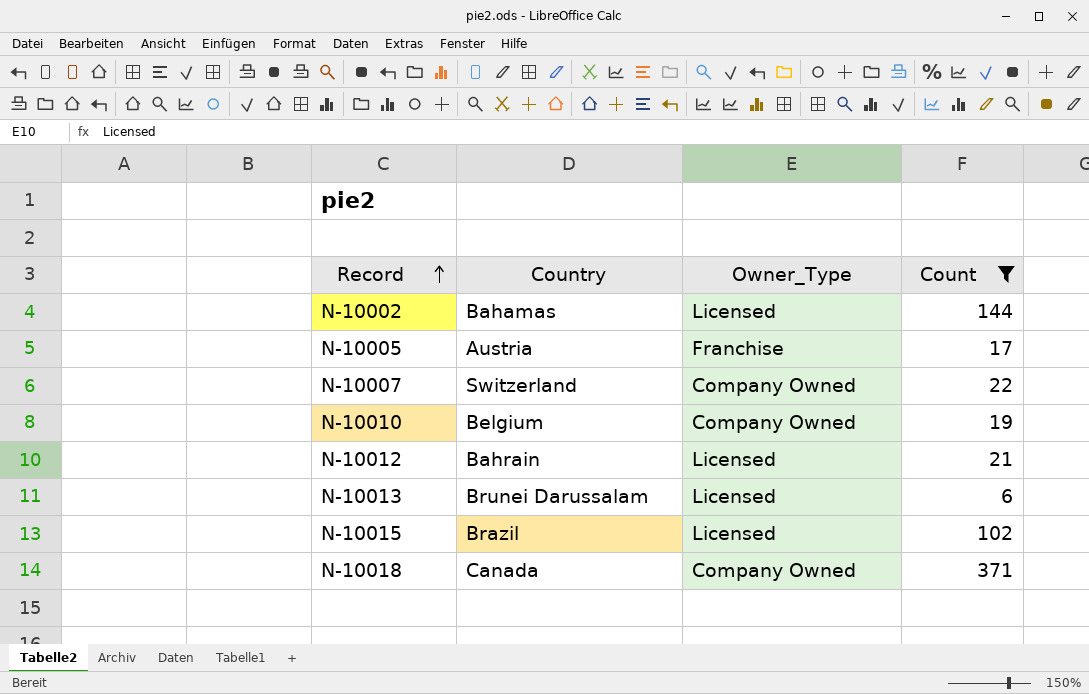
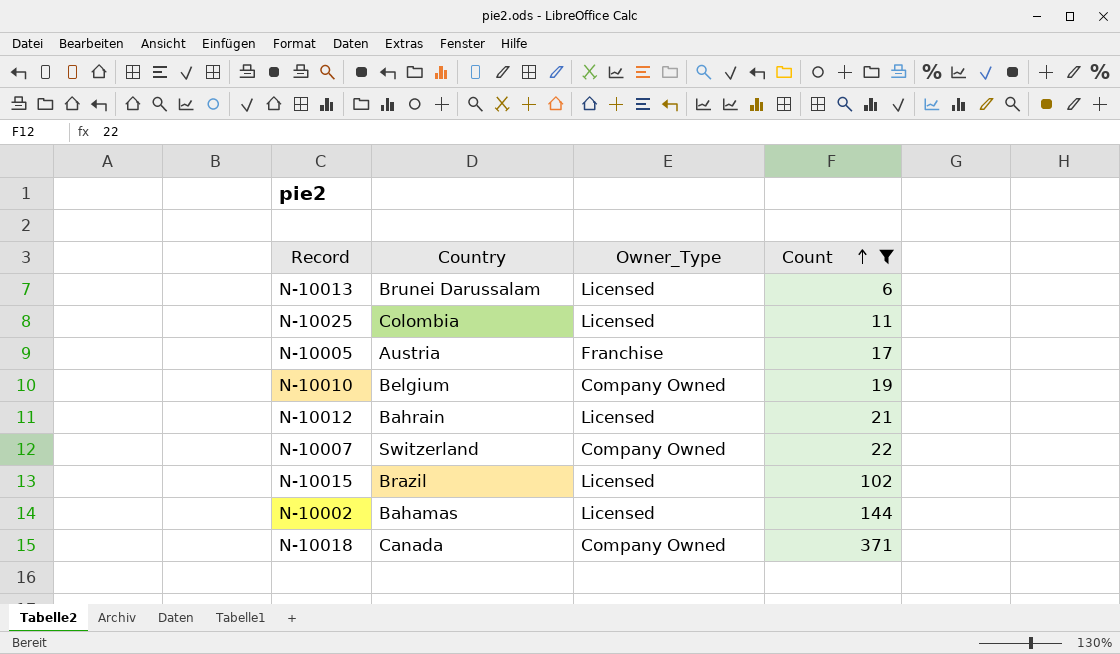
row order: Record ascending -> Count ascending
row N-10025: none -> Colombia | Licensed | 11

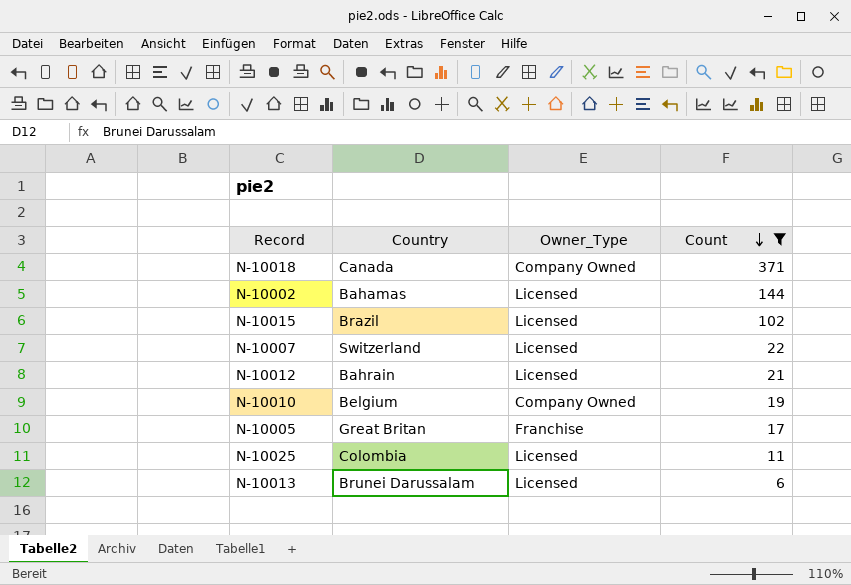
row order: Count ascending -> Count descending
N-10007 | Owner_Type: Company Owned -> Licensed
N-10005 | Country: Austria -> Great Britan

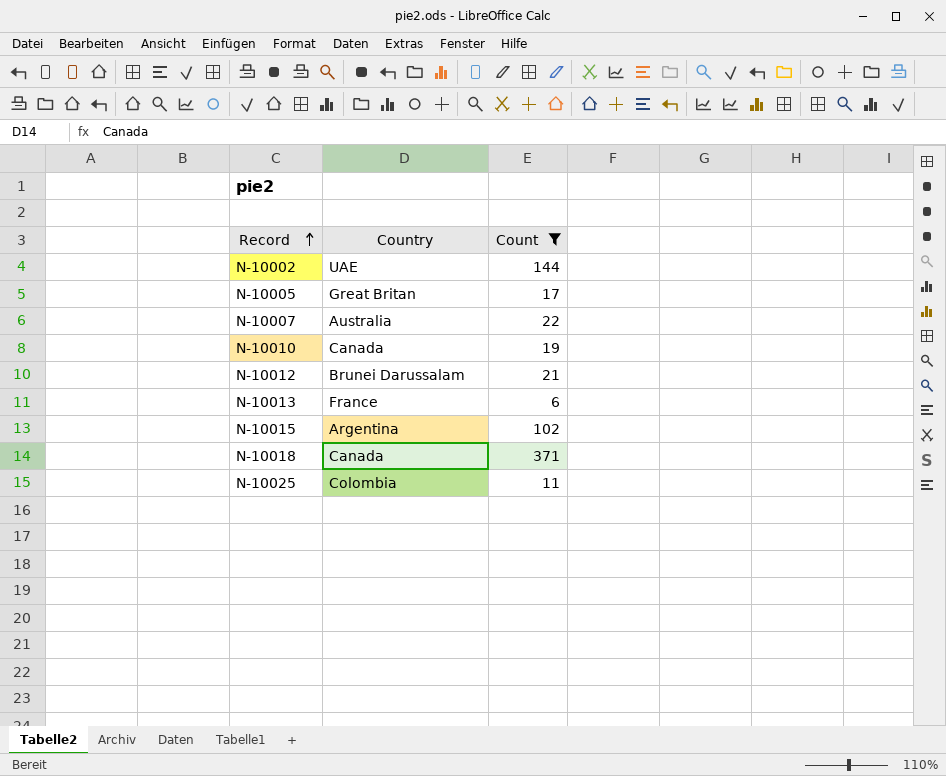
row order: Count descending -> Record ascending
column Owner_Type | position: 3 -> none
N-10002 | Country: Bahamas -> UAE
N-10007 | Country: Switzerland -> Australia
N-10010 | Country: Belgium -> Canada
N-10012 | Country: Bahrain -> Brunei Darussalam
N-10013 | Country: Brunei Darussalam -> France
N-10015 | Country: Brazil -> Argentina

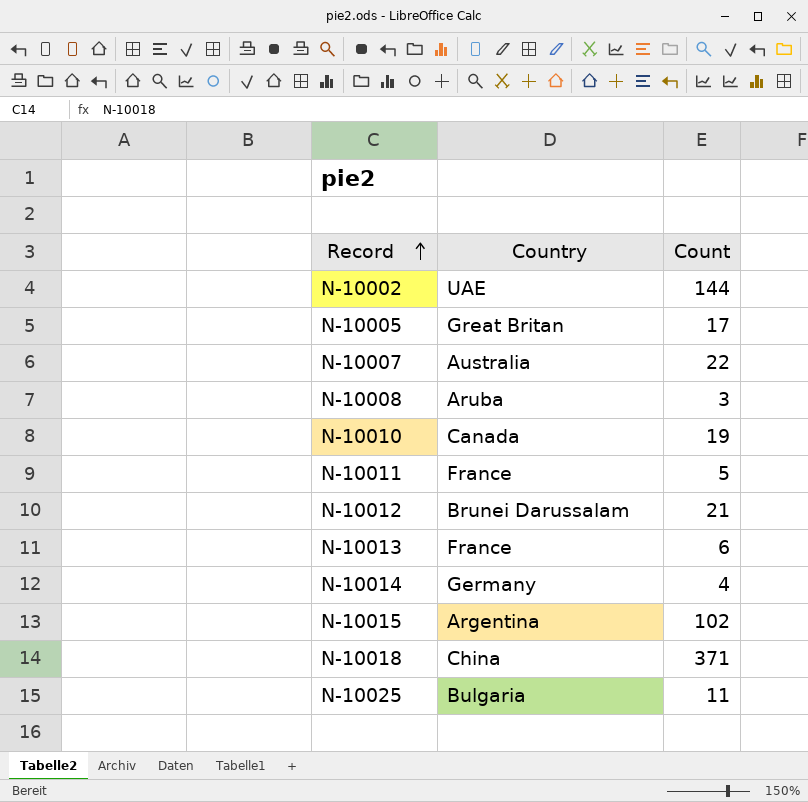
filter: Count >= 6 -> none
N-10018 | Country: Canada -> China
N-10025 | Country: Colombia -> Bulgaria

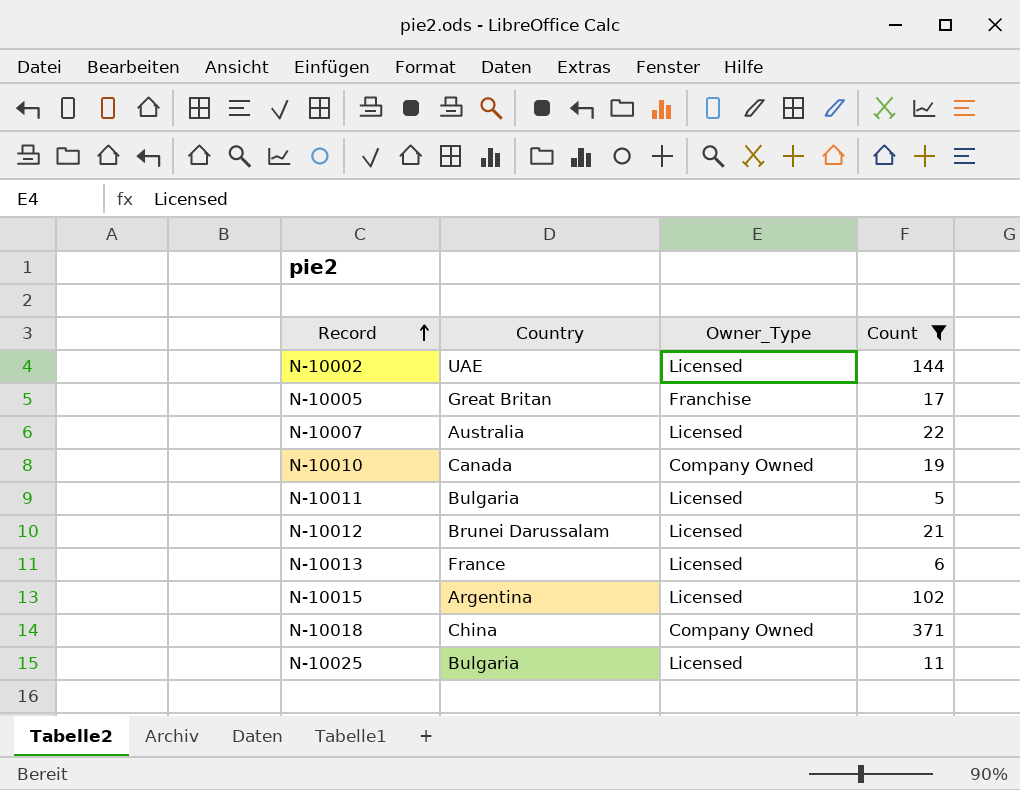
filter: none -> Count >= 5
column Owner_Type | position: none -> 3
N-10011 | Country: France -> Bulgaria

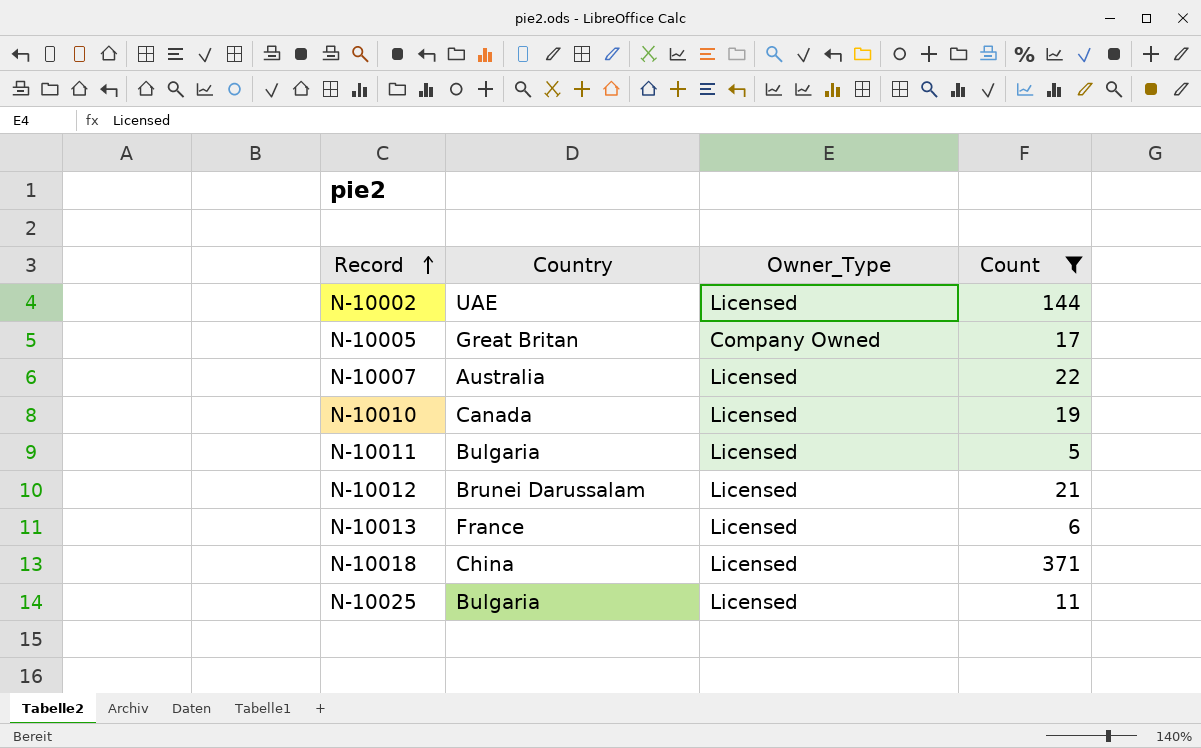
row N-10015: Argentina | Licensed | 102 -> none
N-10005 | Owner_Type: Franchise -> Company Owned
N-10010 | Owner_Type: Company Owned -> Licensed
N-10018 | Owner_Type: Company Owned -> Licensed

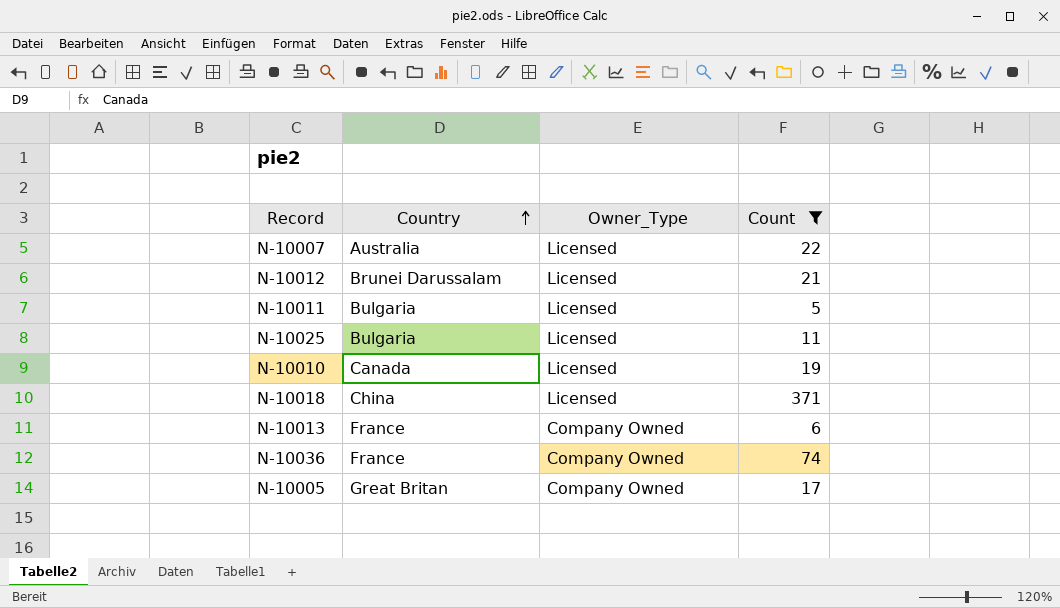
row order: Record ascending -> Country ascending
row N-10002: UAE | Licensed | 144 -> none
N-10013 | Owner_Type: Licensed -> Company Owned
row N-10036: none -> France | Company Owned | 74

